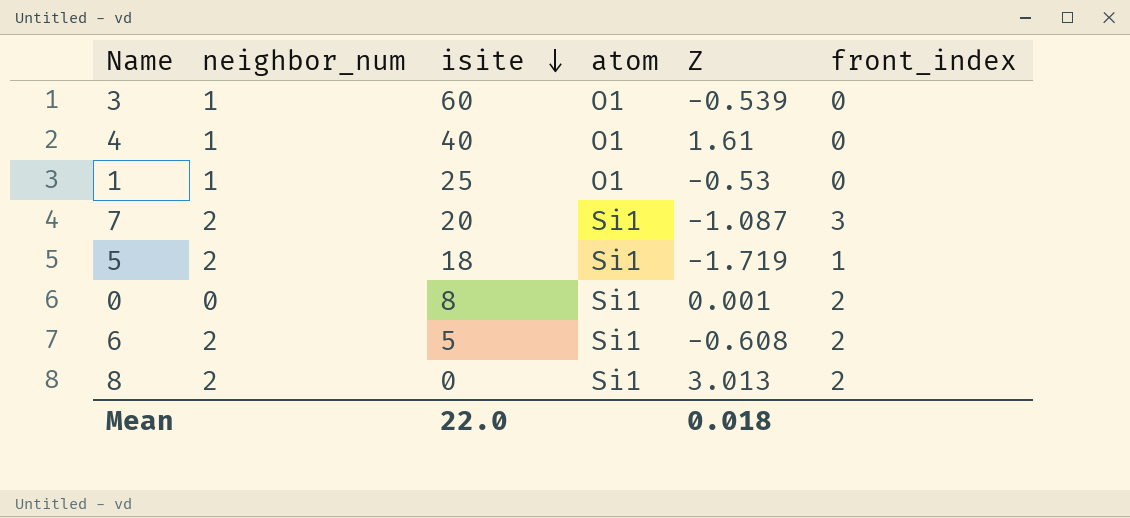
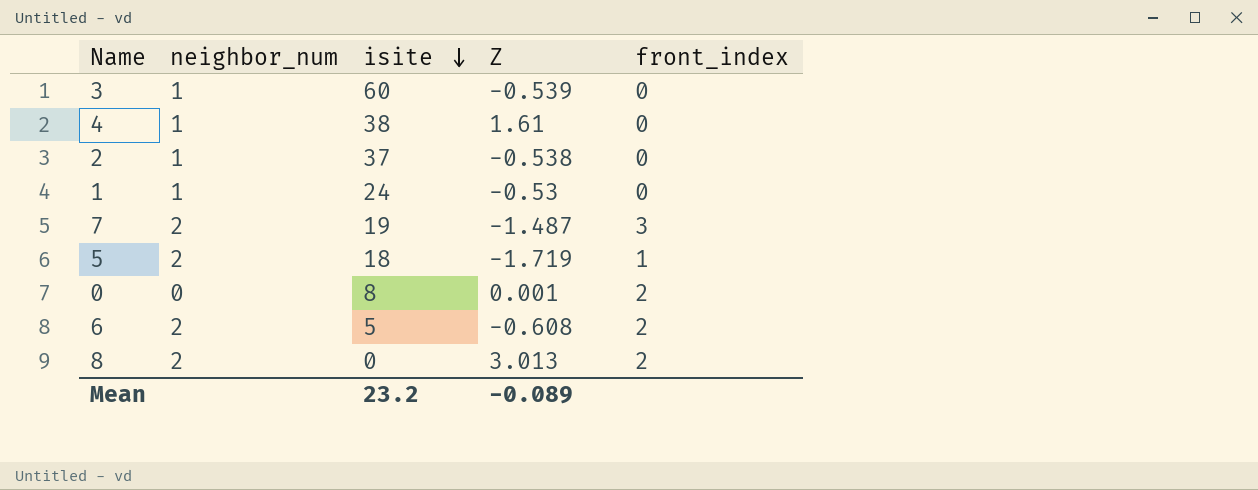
column atom | position: 4 -> none
4 | isite: 40 -> 38
row 2: none -> 1 | 37 | -0.538 | 0
1 | isite: 25 -> 24
7 | isite: 20 -> 19
7 | Z: -1.087 -> -1.487
Mean | isite: 22.0 -> 23.2
Mean | Z: 0.018 -> -0.089

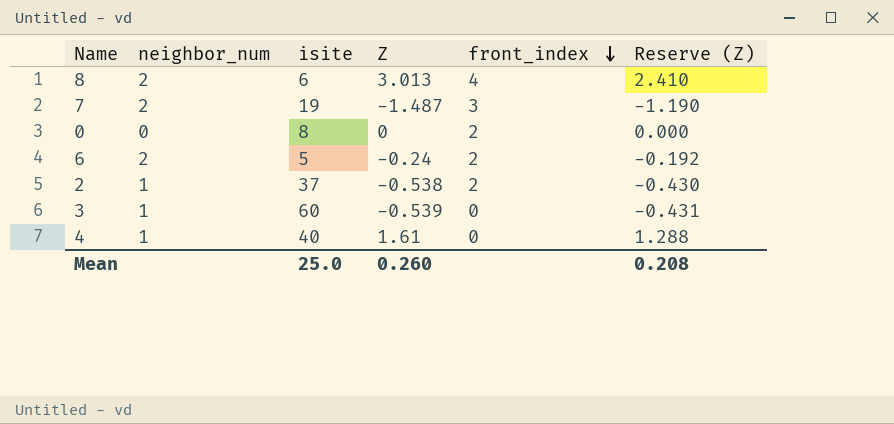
row order: isite descending -> front_index descending
column Reserve (Z) | formula: none -> [Z] * 0.8
row 1: 1 | 24 | -0.53 | 0 -> none
row 5: 2 | 18 | -1.719 | 1 -> none
8 | isite: 0 -> 6
8 | front_index: 2 -> 4
0 | Z: 0.001 -> 0
6 | Z: -0.608 -> -0.24
2 | front_index: 0 -> 2
4 | isite: 38 -> 40
Mean | isite: 23.2 -> 25.0
Mean | Z: -0.089 -> 0.260

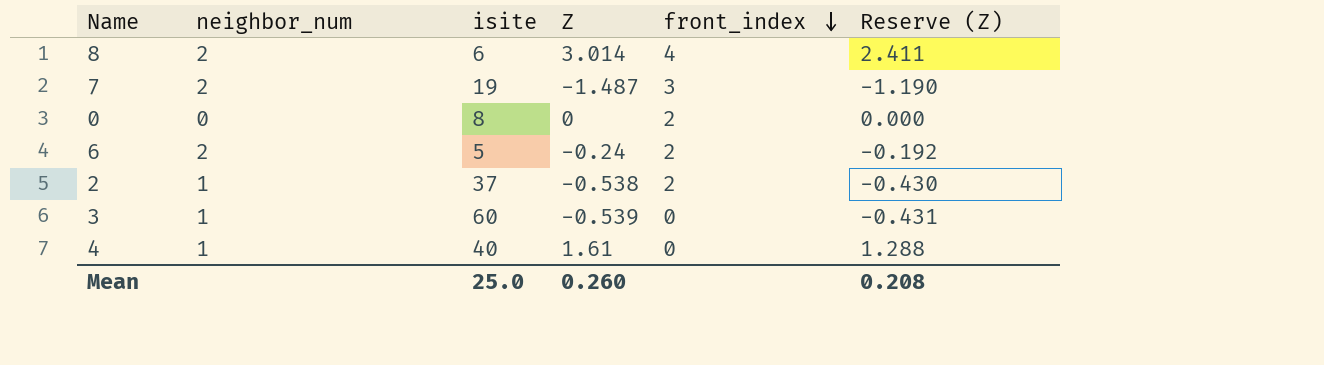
8 | Z: 3.013 -> 3.014
8 | Reserve (Z): 2.410 -> 2.411

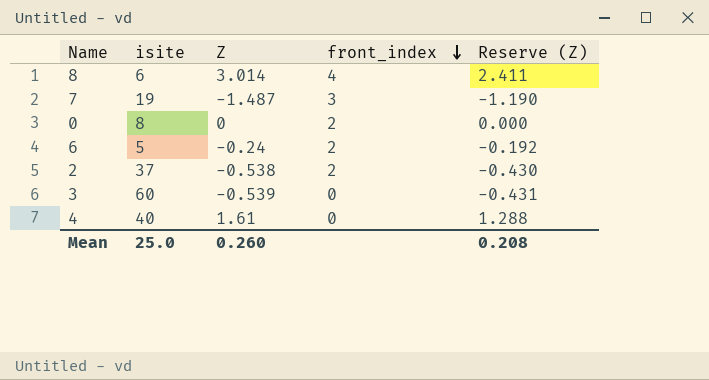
column neighbor_num | position: 2 -> none

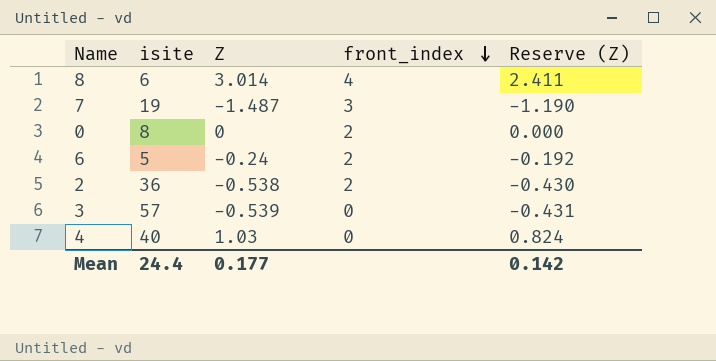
2 | isite: 37 -> 36
3 | isite: 60 -> 57
4 | Z: 1.61 -> 1.03
4 | Reserve (Z): 1.288 -> 0.824
Mean | isite: 25.0 -> 24.4
Mean | Z: 0.260 -> 0.177
Mean | Reserve (Z): 0.208 -> 0.142

